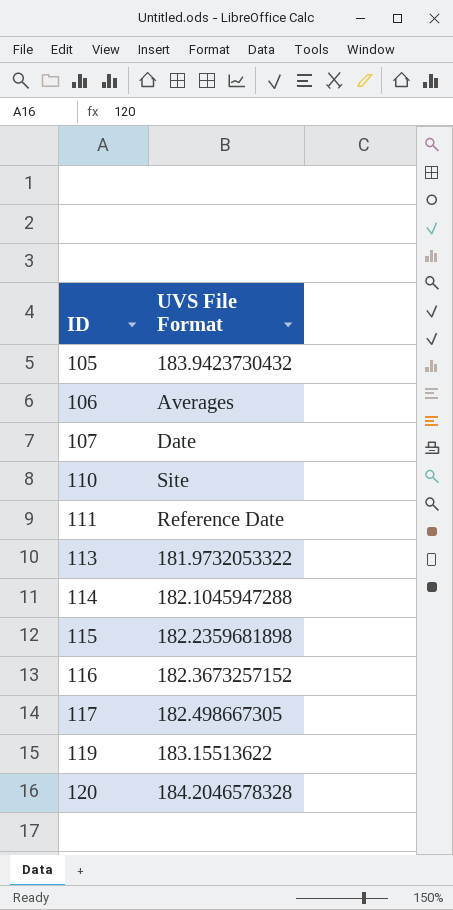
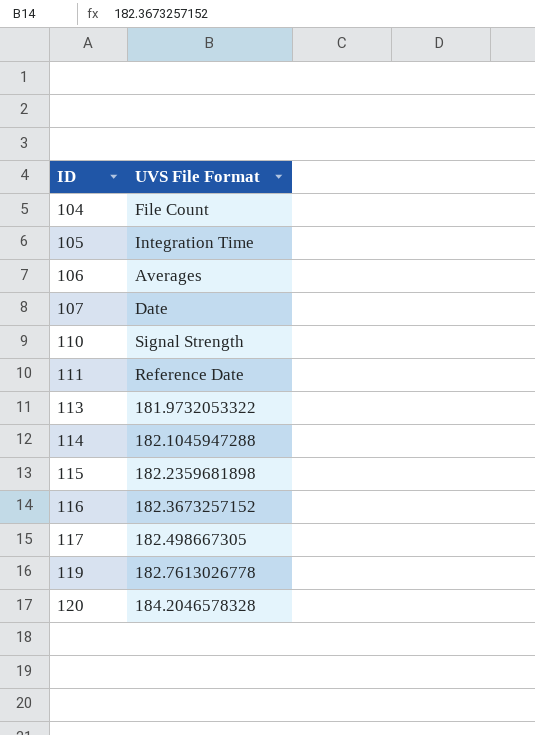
row 104: none -> File Count
105 | UVS File Format: 183.9423730432 -> Integration Time
110 | UVS File Format: Site -> Signal Strength
119 | UVS File Format: 183.15513622 -> 182.7613026778

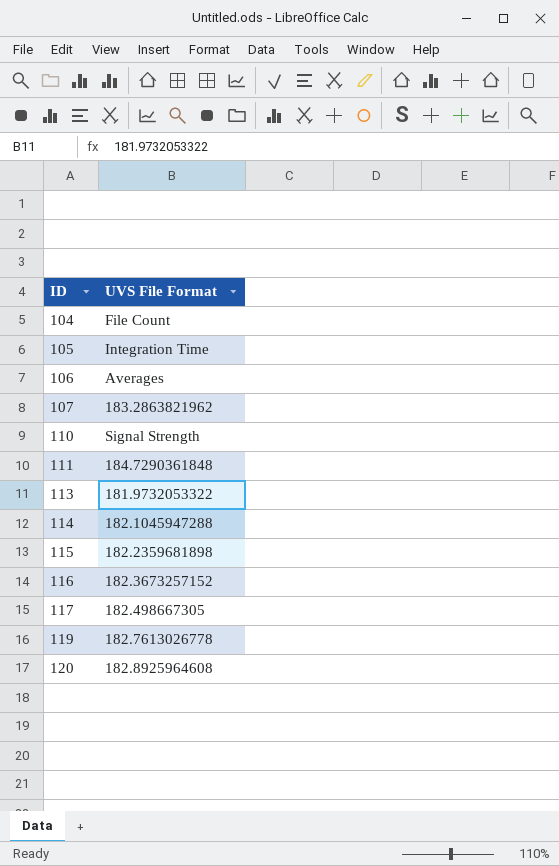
107 | UVS File Format: Date -> 183.2863821962
111 | UVS File Format: Reference Date -> 184.7290361848
120 | UVS File Format: 184.2046578328 -> 182.8925964608

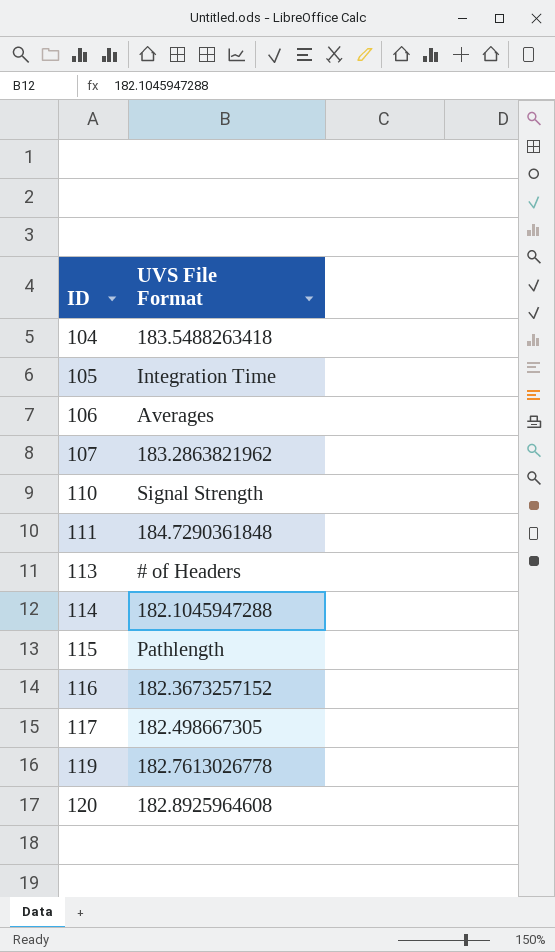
104 | UVS File Format: File Count -> 183.5488263418
113 | UVS File Format: 181.9732053322 -> # of Headers
115 | UVS File Format: 182.2359681898 -> Pathlength

